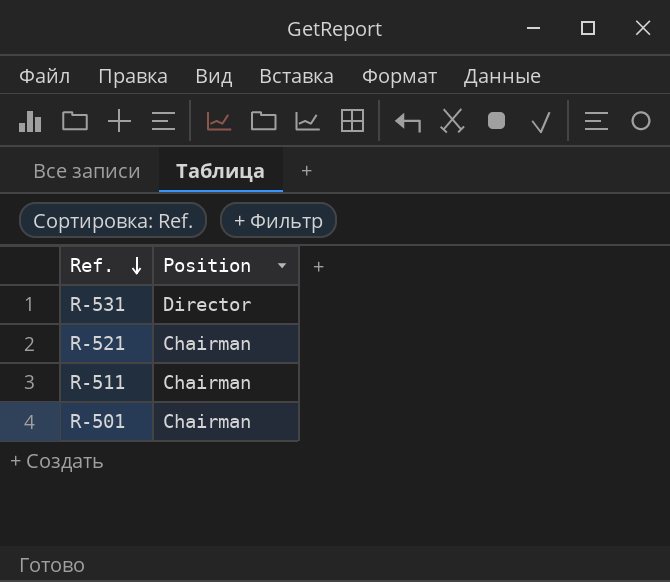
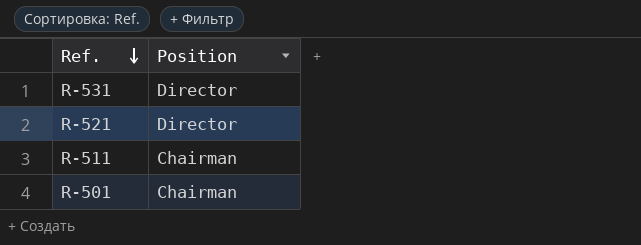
R-521 | Position: Chairman -> Director

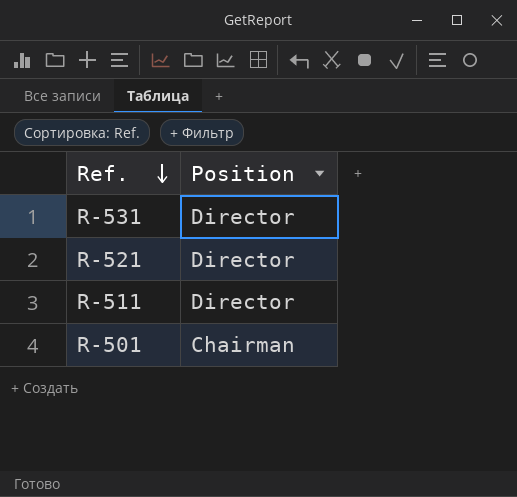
R-511 | Position: Chairman -> Director

